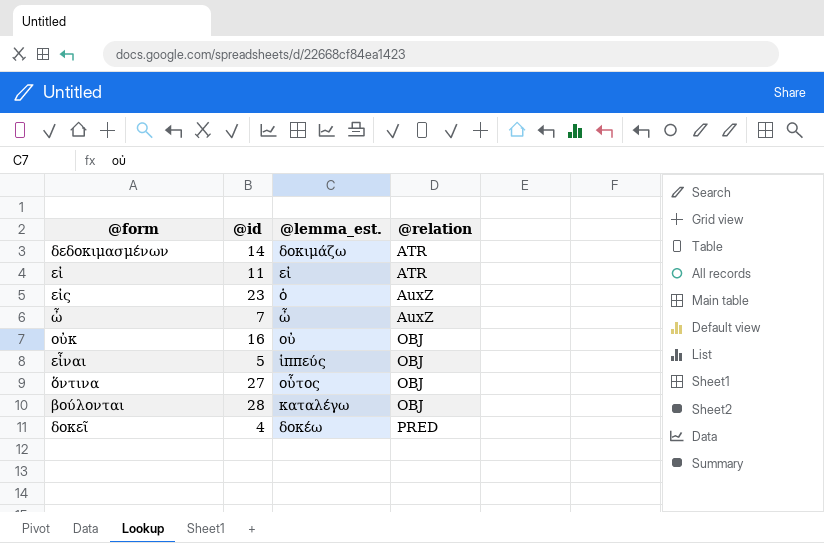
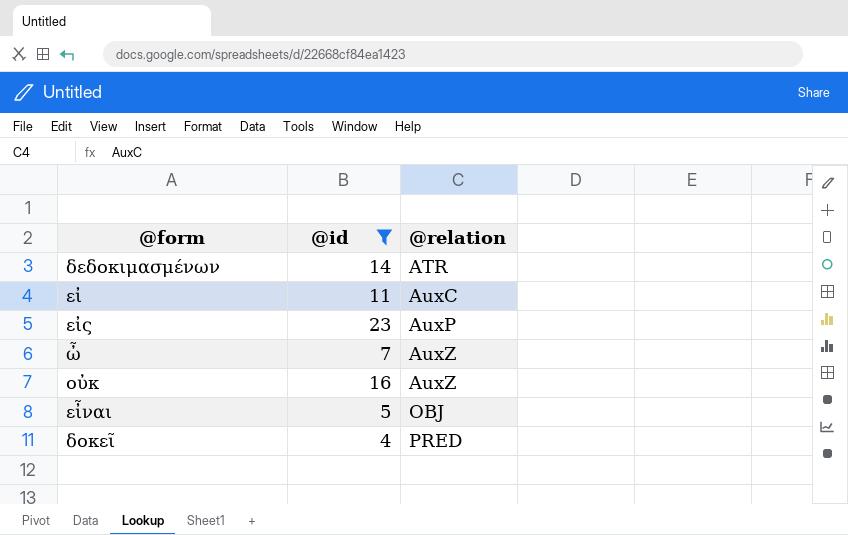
filter: none -> @id <= 23
column @lemma_est. | position: 3 -> none
εἰ | @relation: ATR -> AuxC
εἰς | @relation: AuxZ -> AuxP
οὐκ | @relation: OBJ -> AuxZ

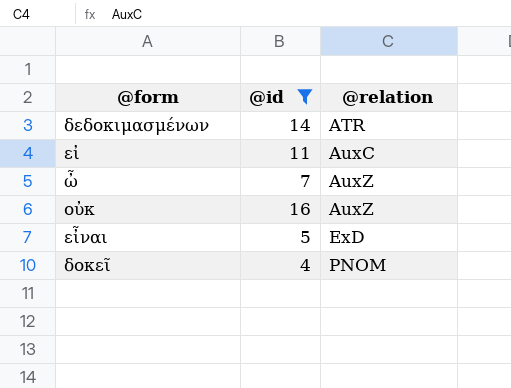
row εἰς: 23 | AuxP -> none
εἶναι | @relation: OBJ -> ExD
δοκεῖ | @relation: PRED -> PNOM

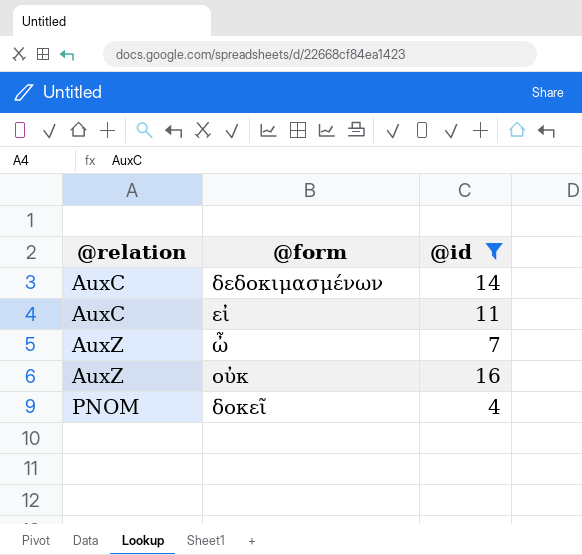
column @relation | position: 3 -> 1
row εἶναι: 5 | ExD -> none
δεδοκιμασμένων | @relation: ATR -> AuxC

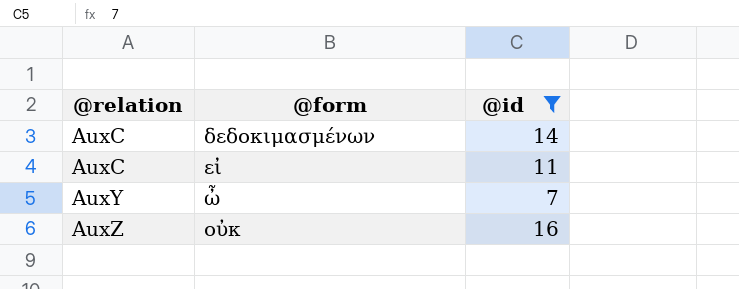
row δοκεῖ: PNOM | 4 -> none
ὦ | @relation: AuxZ -> AuxY

